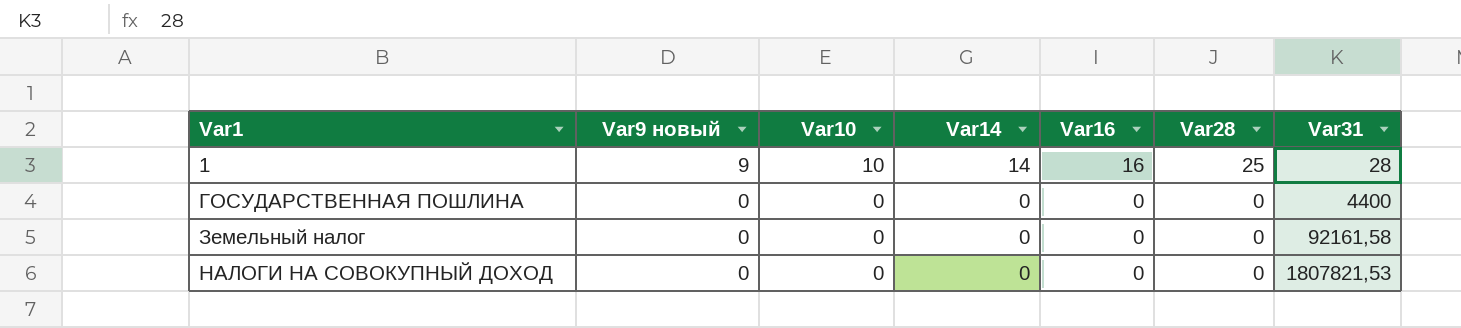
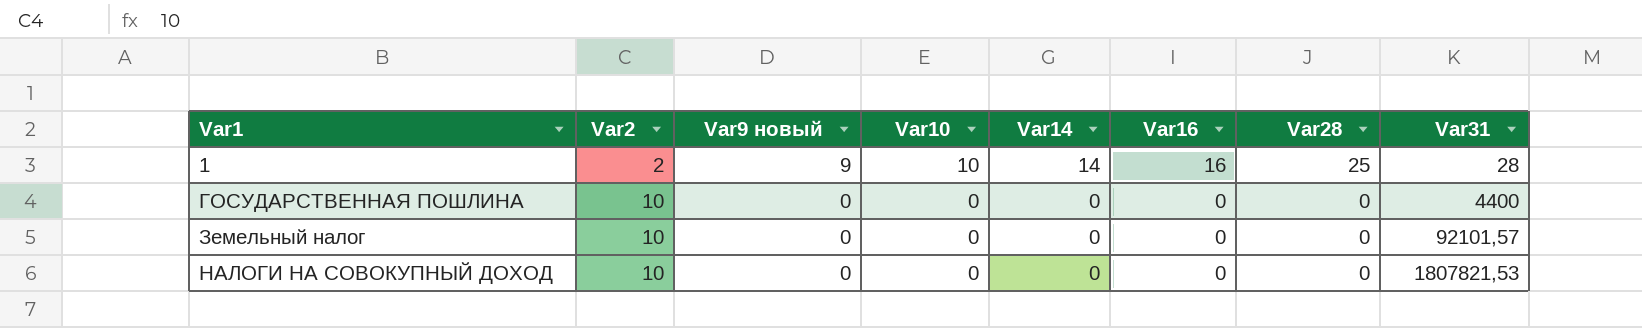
column Var2 | position: none -> 2
Земельный налог | Var31: 92161,58 -> 92101,57

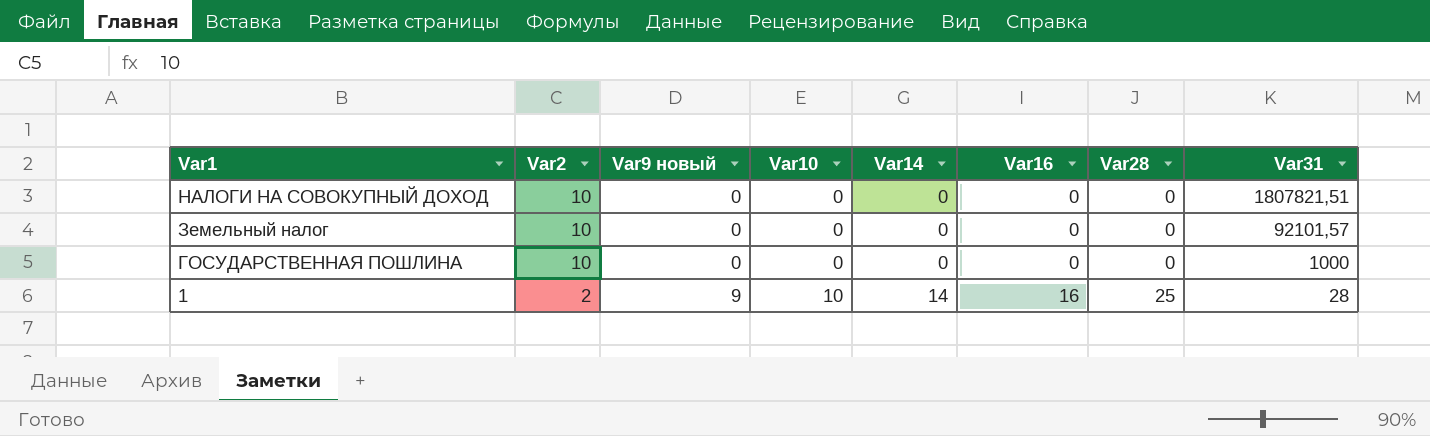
row order: Var1 ascending -> Var1 descending
НАЛОГИ НА СОВОКУПНЫЙ ДОХОД | Var31: 1807821,53 -> 1807821,51
ГОСУДАРСТВЕННАЯ ПОШЛИНА | Var31: 4400 -> 1000

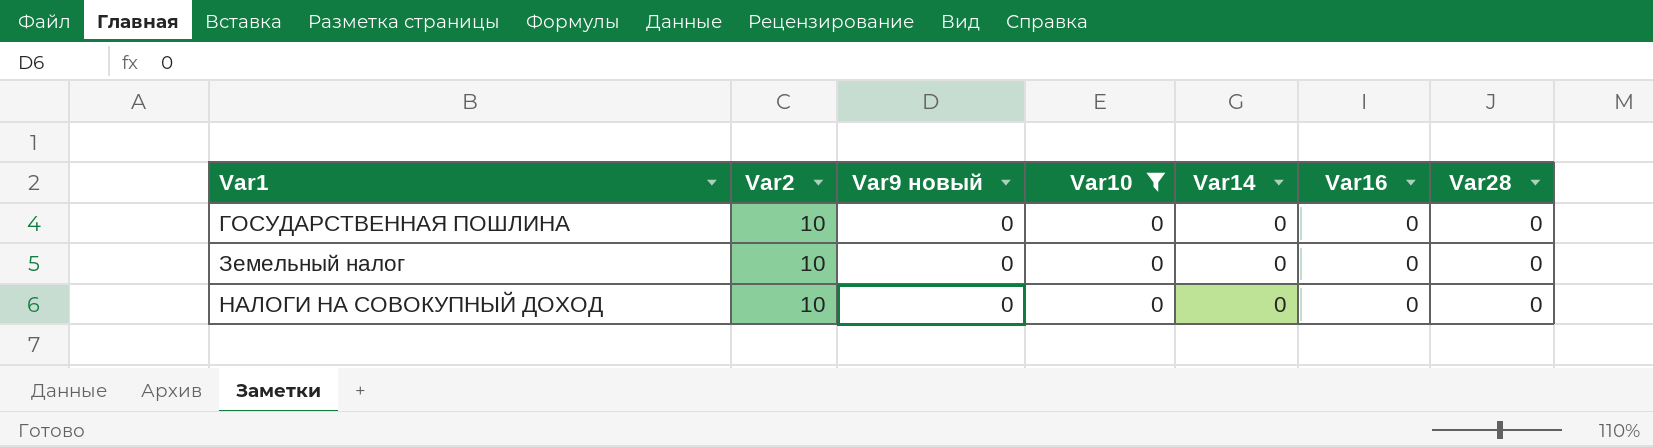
filter: none -> Var10 = 0
row order: Var1 descending -> Var1 ascending
column Var31 | position: 8 -> none

